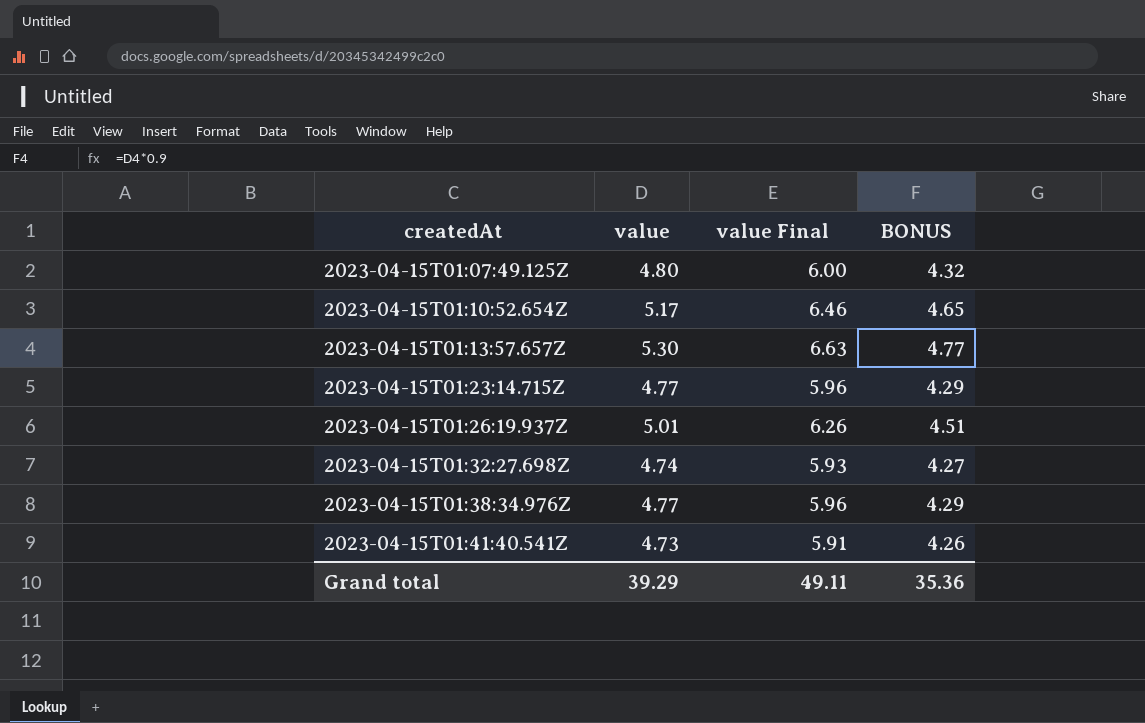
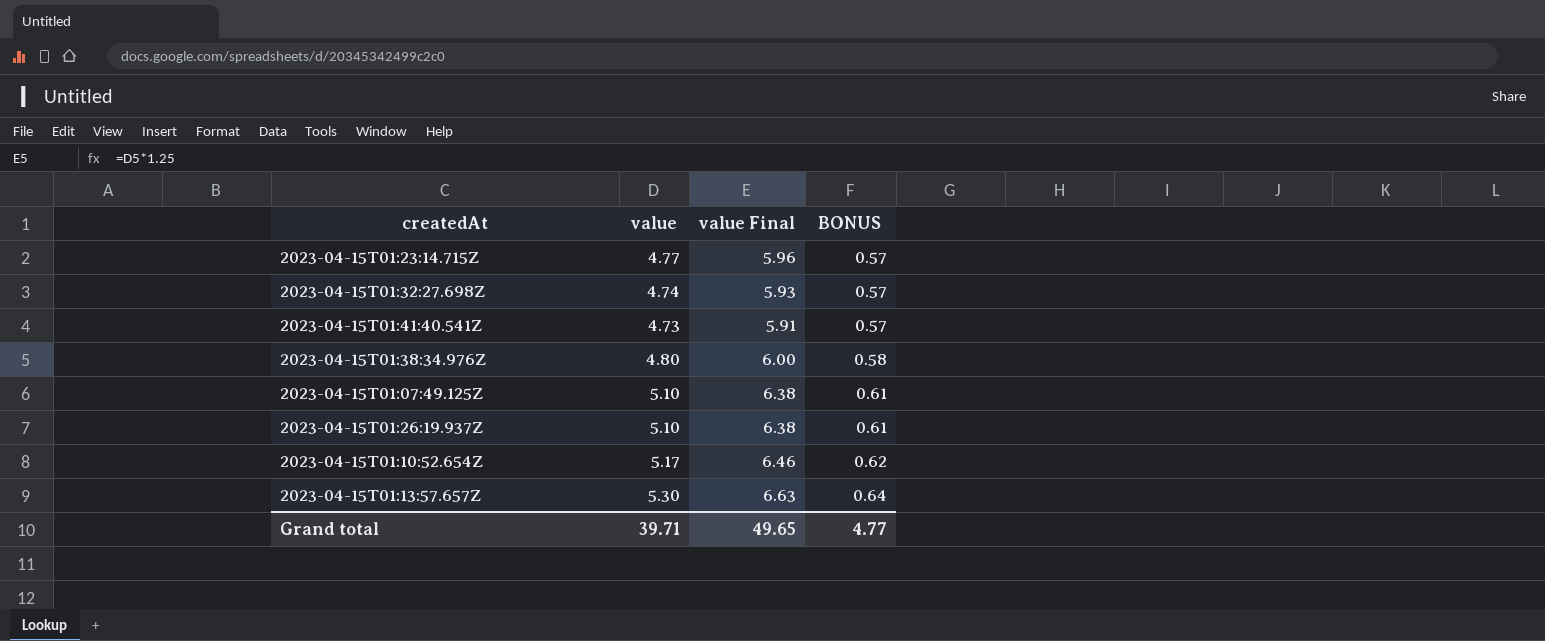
row order: createdAt ascending -> BONUS ascending
column BONUS | formula: [value] * 0.9 -> [value] * 0.12
2023-04-15T01:38:34.976Z | value: 4.77 -> 4.80
2023-04-15T01:38:34.976Z | value Final: 5.96 -> 6.00
2023-04-15T01:07:49.125Z | value: 4.80 -> 5.10
2023-04-15T01:07:49.125Z | value Final: 6.00 -> 6.38
2023-04-15T01:26:19.937Z | value: 5.01 -> 5.10
2023-04-15T01:26:19.937Z | value Final: 6.26 -> 6.38
Grand total | value: 39.29 -> 39.71
Grand total | value Final: 49.11 -> 49.65
Grand total | BONUS: 35.36 -> 4.77

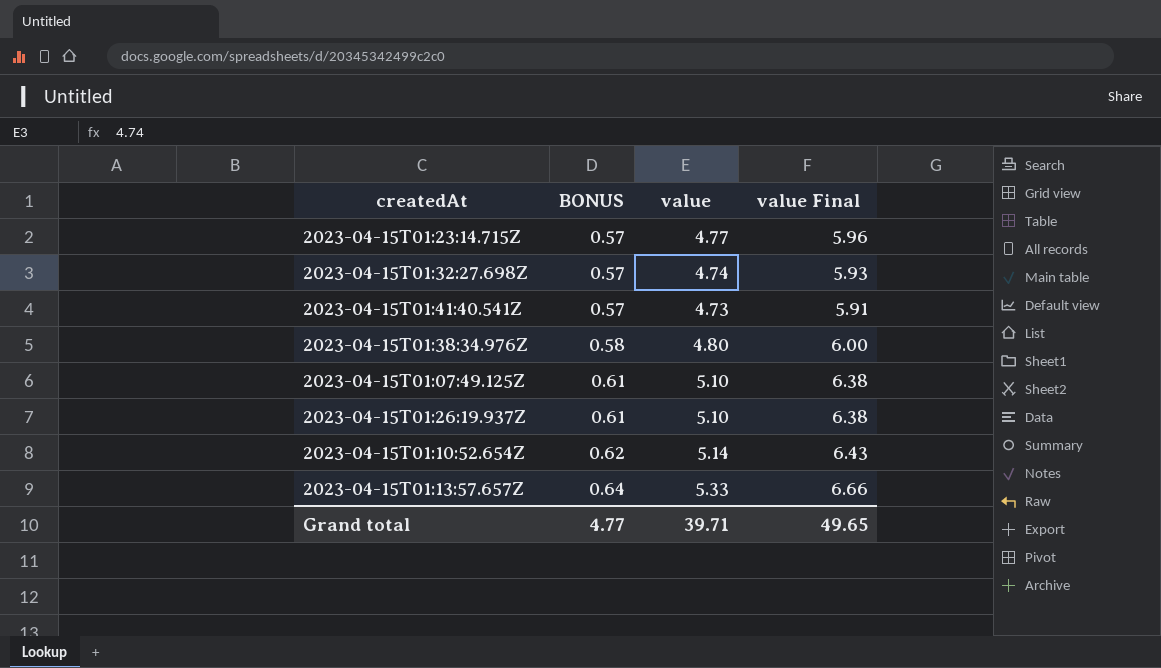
column BONUS | position: 4 -> 2
2023-04-15T01:10:52.654Z | value: 5.17 -> 5.14
2023-04-15T01:10:52.654Z | value Final: 6.46 -> 6.43
2023-04-15T01:13:57.657Z | value: 5.30 -> 5.33
2023-04-15T01:13:57.657Z | value Final: 6.63 -> 6.66

